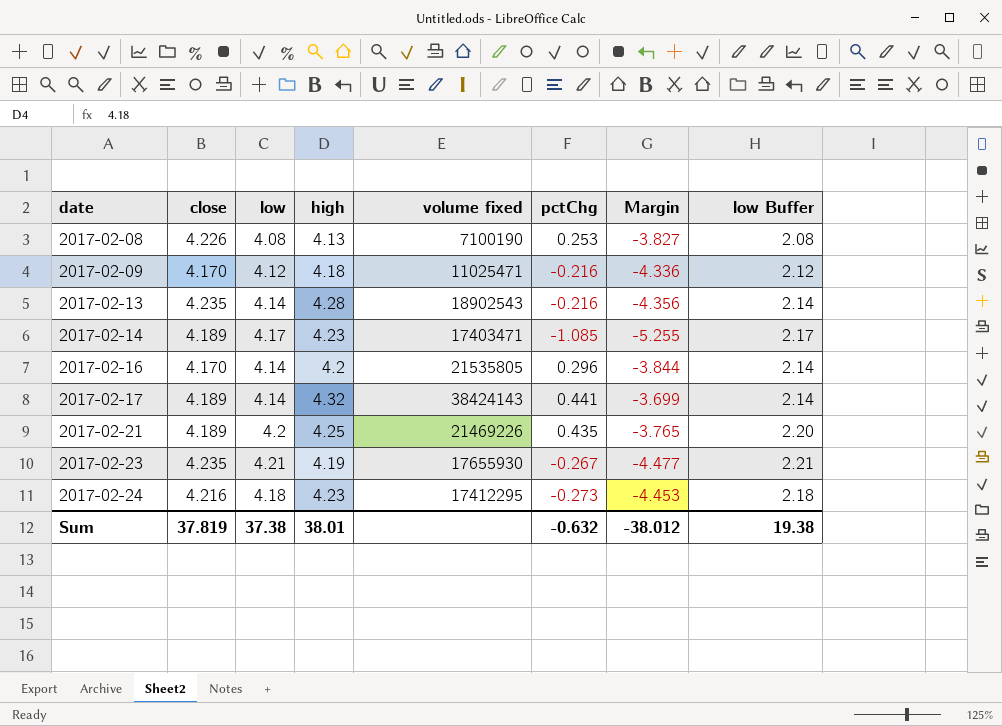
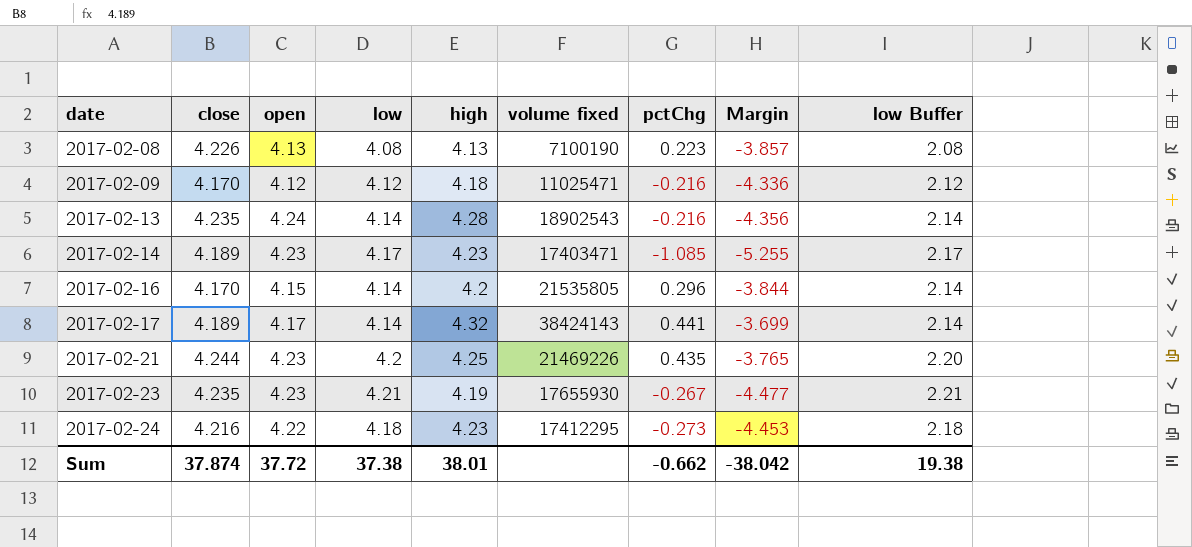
column open | position: none -> 3
2017-02-08 | pctChg: 0.253 -> 0.223
2017-02-08 | Margin: -3.827 -> -3.857
2017-02-21 | close: 4.189 -> 4.244
Sum | close: 37.819 -> 37.874
Sum | pctChg: -0.632 -> -0.662
Sum | Margin: -38.012 -> -38.042

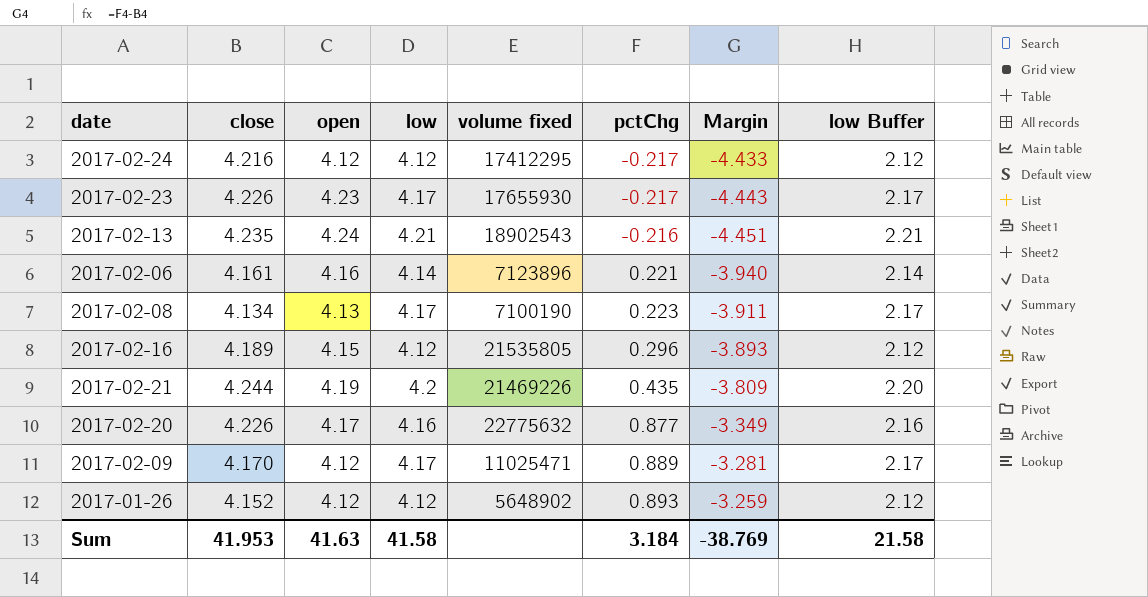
row order: date ascending -> pctChg ascending
column high | position: 5 -> none
column Margin | formula: [pctChg] - [low] -> [pctChg] - [close]
row 2017-02-14: 4.189 | 4.23 | 4.17 | 4.23 | 17403471 | -1.085 | -5.255 | 2.17 -> none
row 2017-02-17: 4.189 | 4.17 | 4.14 | 4.32 | 38424143 | 0.441 | -3.699 | 2.14 -> none
2017-02-24 | open: 4.22 -> 4.12
2017-02-24 | low: 4.18 -> 4.12
2017-02-24 | pctChg: -0.273 -> -0.217
2017-02-24 | low Buffer: 2.18 -> 2.12
2017-02-23 | close: 4.235 -> 4.226
2017-02-23 | low: 4.21 -> 4.17
2017-02-23 | pctChg: -0.267 -> -0.217
2017-02-23 | low Buffer: 2.21 -> 2.17
2017-02-13 | low: 4.14 -> 4.21
2017-02-13 | low Buffer: 2.14 -> 2.21
row 2017-02-06: none -> 4.161 | 4.16 | 4.14 | 7123896 | 0.221 | -3.940 | 2.14
2017-02-08 | close: 4.226 -> 4.134
2017-02-08 | low: 4.08 -> 4.17
2017-02-08 | low Buffer: 2.08 -> 2.17
2017-02-16 | close: 4.170 -> 4.189
2017-02-16 | low: 4.14 -> 4.12
2017-02-16 | low Buffer: 2.14 -> 2.12
2017-02-21 | open: 4.23 -> 4.19
row 2017-02-20: none -> 4.226 | 4.17 | 4.16 | 22775632 | 0.877 | -3.349 | 2.16
2017-02-09 | low: 4.12 -> 4.17
2017-02-09 | pctChg: -0.216 -> 0.889
2017-02-09 | low Buffer: 2.12 -> 2.17
row 2017-01-26: none -> 4.152 | 4.12 | 4.12 | 5648902 | 0.893 | -3.259 | 2.12
Sum | close: 37.874 -> 41.953
Sum | open: 37.72 -> 41.63
Sum | low: 37.38 -> 41.58
Sum | pctChg: -0.662 -> 3.184
Sum | Margin: -38.042 -> -38.769
Sum | low Buffer: 19.38 -> 21.58

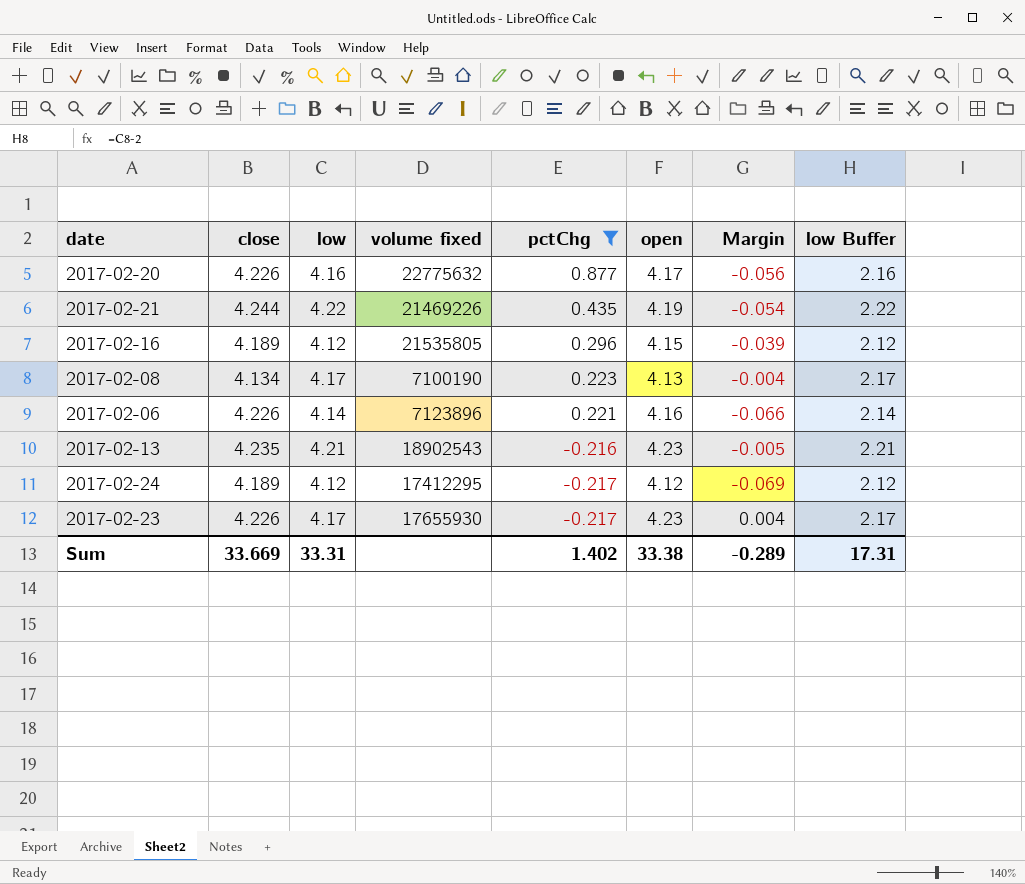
filter: none -> pctChg <= 0.877
row order: pctChg ascending -> pctChg descending
column open | position: 3 -> 6
column Margin | formula: [pctChg] - [close] -> [open] - [close]
2017-02-21 | low: 4.2 -> 4.22
2017-02-21 | low Buffer: 2.20 -> 2.22
2017-02-06 | close: 4.161 -> 4.226
2017-02-13 | open: 4.24 -> 4.23
2017-02-24 | close: 4.216 -> 4.189
Sum | close: 41.953 -> 33.669
Sum | low: 41.58 -> 33.31
Sum | pctChg: 3.184 -> 1.402
Sum | open: 41.63 -> 33.38
Sum | Margin: -38.769 -> -0.289
Sum | low Buffer: 21.58 -> 17.31

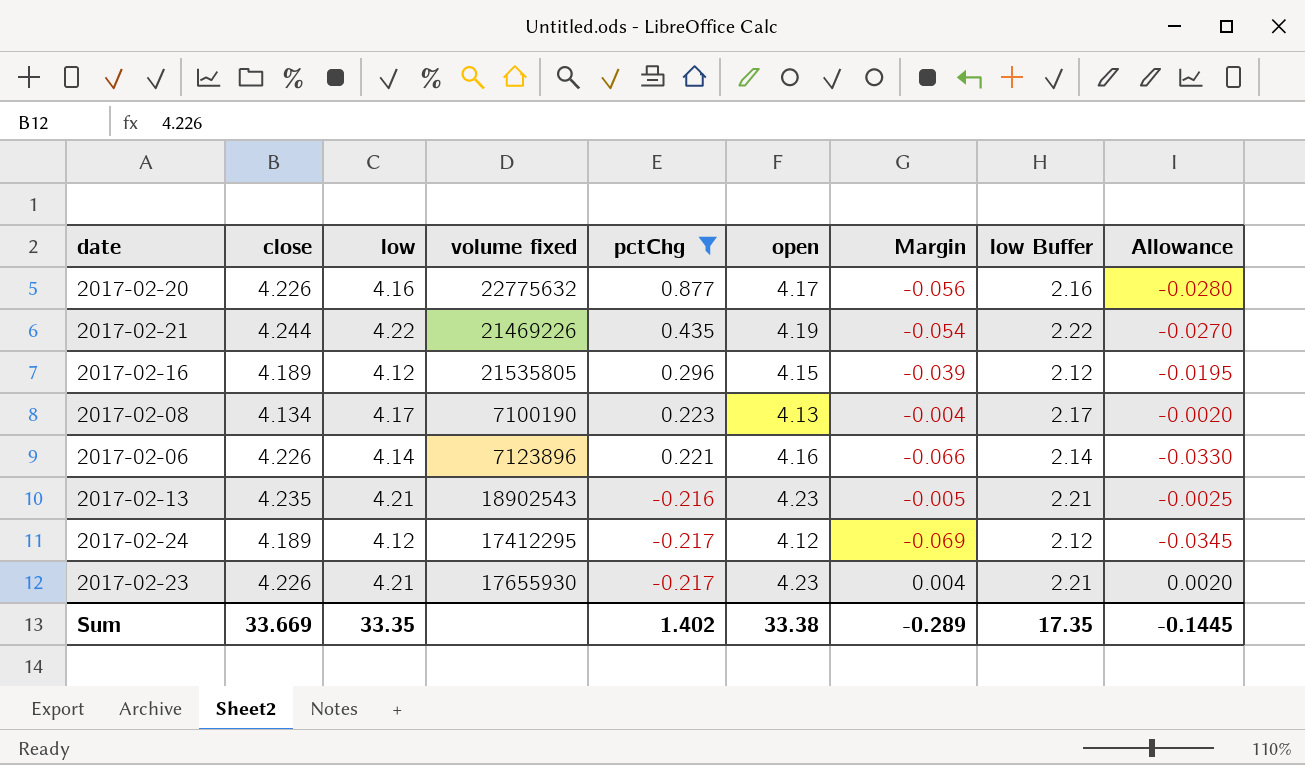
column Allowance | formula: none -> [Margin] * 0.5
2017-02-23 | low: 4.17 -> 4.21
2017-02-23 | low Buffer: 2.17 -> 2.21
Sum | low: 33.31 -> 33.35
Sum | low Buffer: 17.31 -> 17.35

